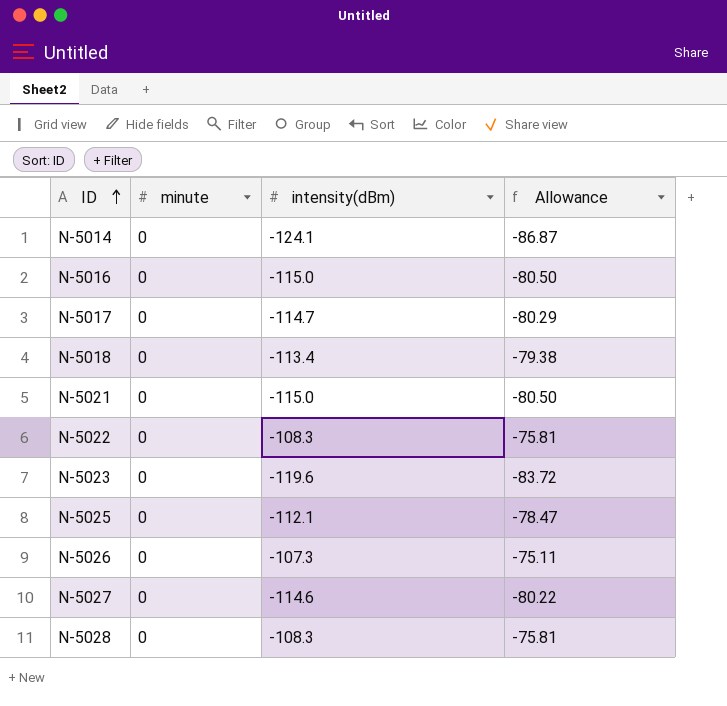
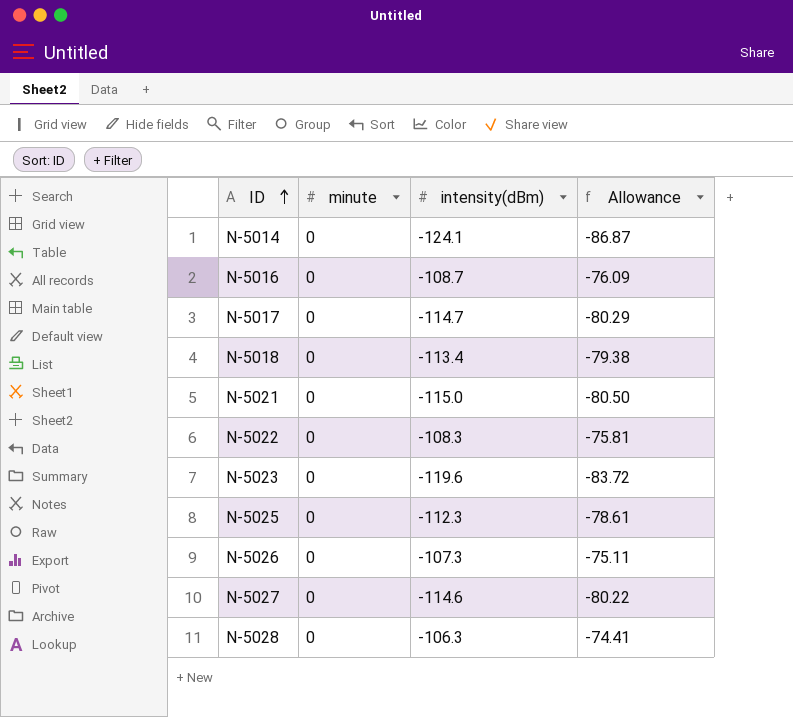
N-5016 | intensity(dBm): -115.0 -> -108.7
N-5016 | Allowance: -80.50 -> -76.09
N-5025 | intensity(dBm): -112.1 -> -112.3
N-5025 | Allowance: -78.47 -> -78.61
N-5028 | intensity(dBm): -108.3 -> -106.3
N-5028 | Allowance: -75.81 -> -74.41

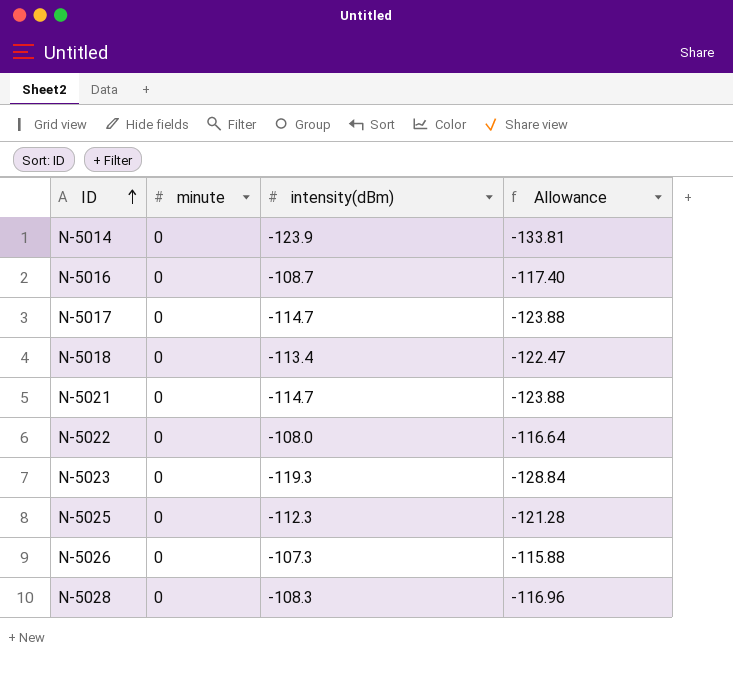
column Allowance | formula: [intensity(dBm)] * 0.7 -> [intensity(dBm)] * 1.08
row N-5027: 0 | -114.6 | -80.22 -> none
N-5014 | intensity(dBm): -124.1 -> -123.9
N-5021 | intensity(dBm): -115.0 -> -114.7
N-5022 | intensity(dBm): -108.3 -> -108.0
N-5023 | intensity(dBm): -119.6 -> -119.3
N-5028 | intensity(dBm): -106.3 -> -108.3

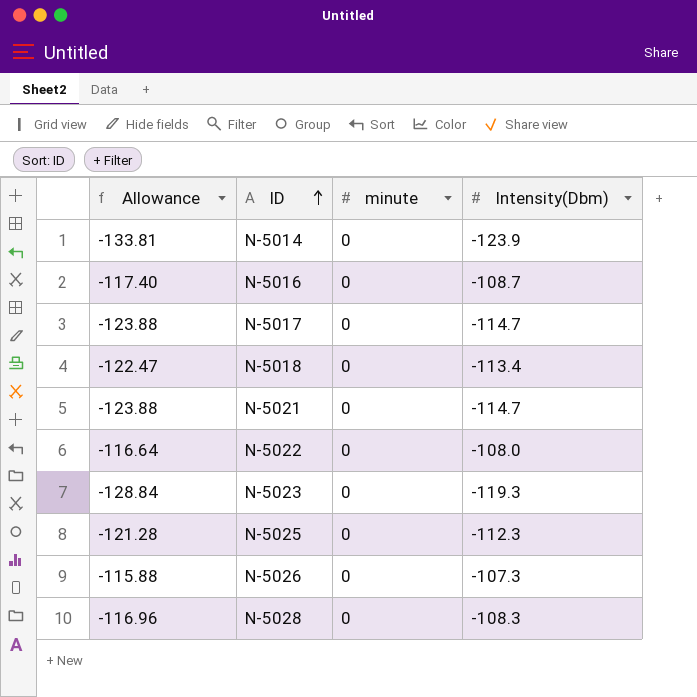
column Allowance | position: 4 -> 1
column name: intensity(dBm) -> Intensity(Dbm)

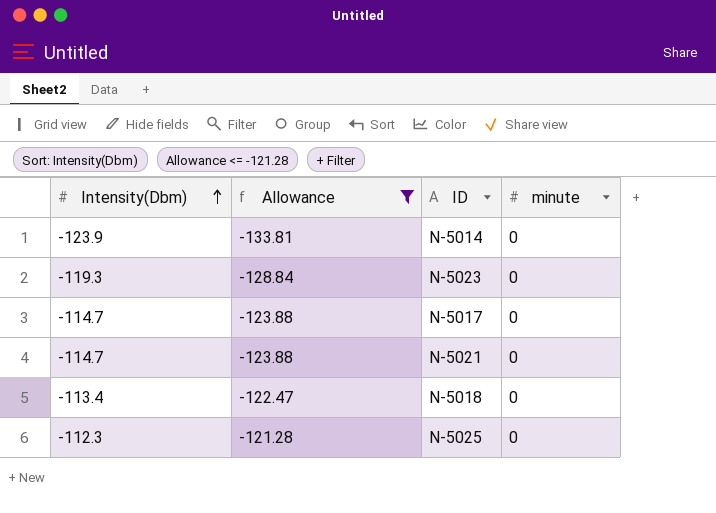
filter: none -> Allowance <= -121.28
row order: ID ascending -> Intensity(Dbm) ascending
column Intensity(Dbm) | position: 4 -> 1

